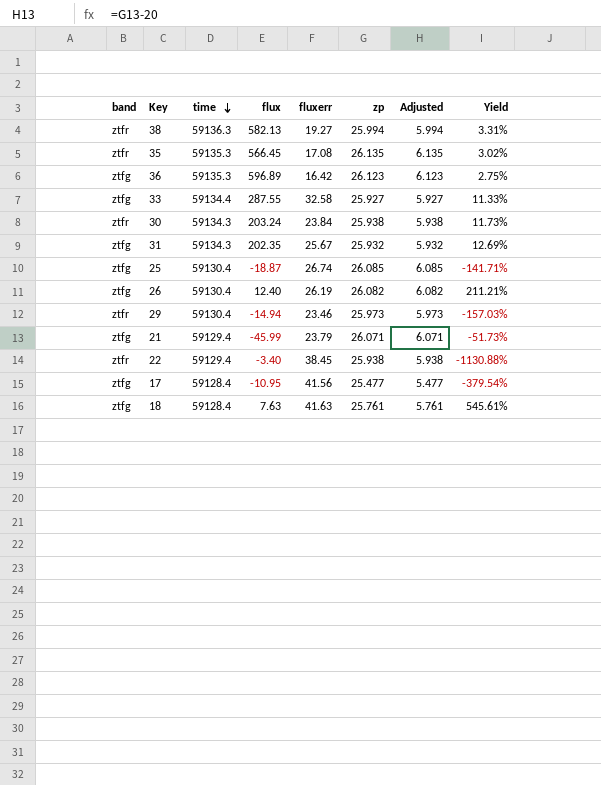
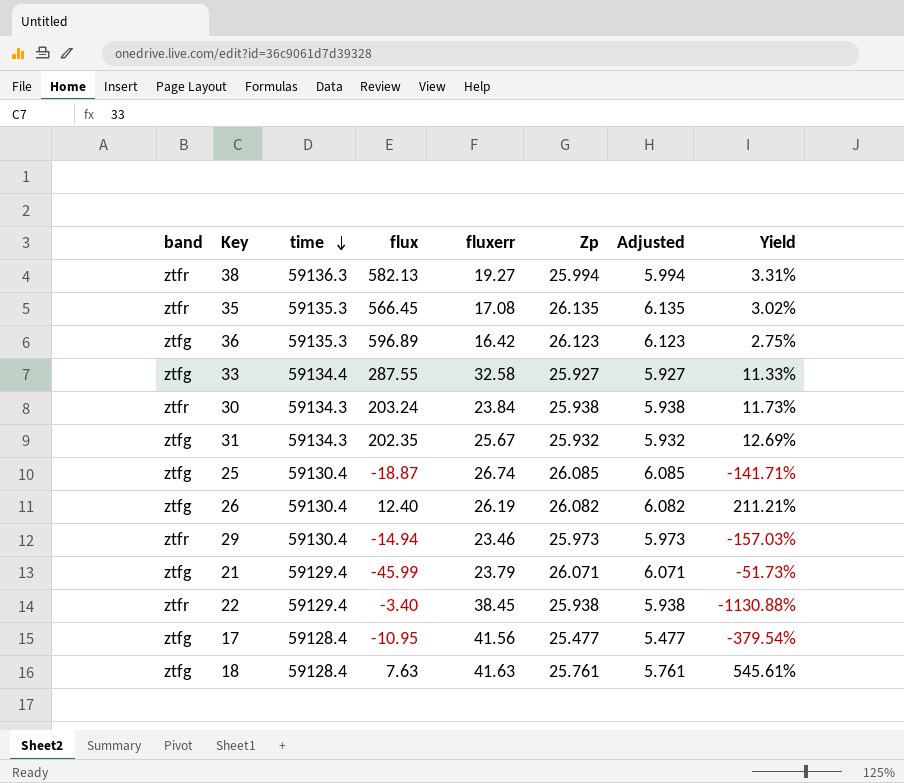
column name: zp -> Zp

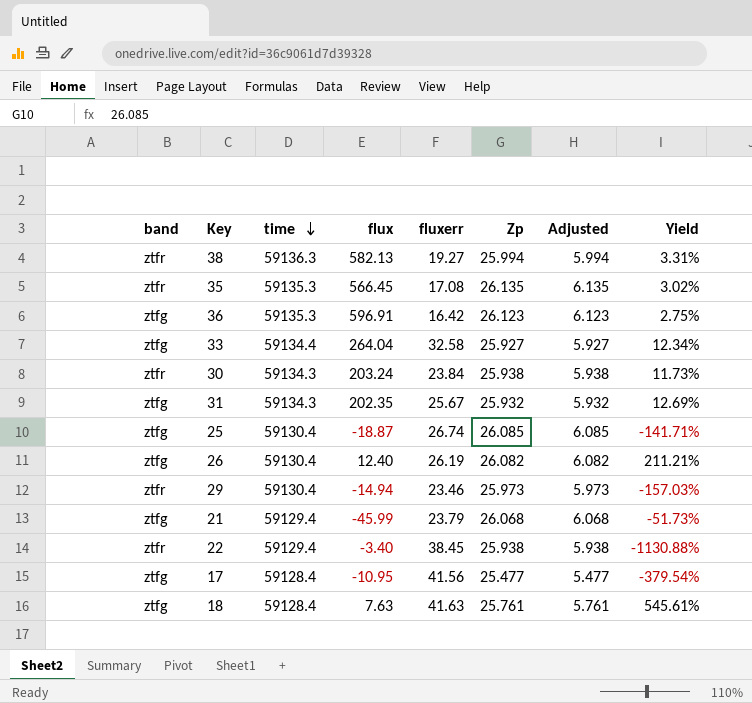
36 | flux: 596.89 -> 596.91
33 | flux: 287.55 -> 264.04
33 | Yield: 11.33% -> 12.34%
21 | Zp: 26.071 -> 26.068
21 | Adjusted: 6.071 -> 6.068

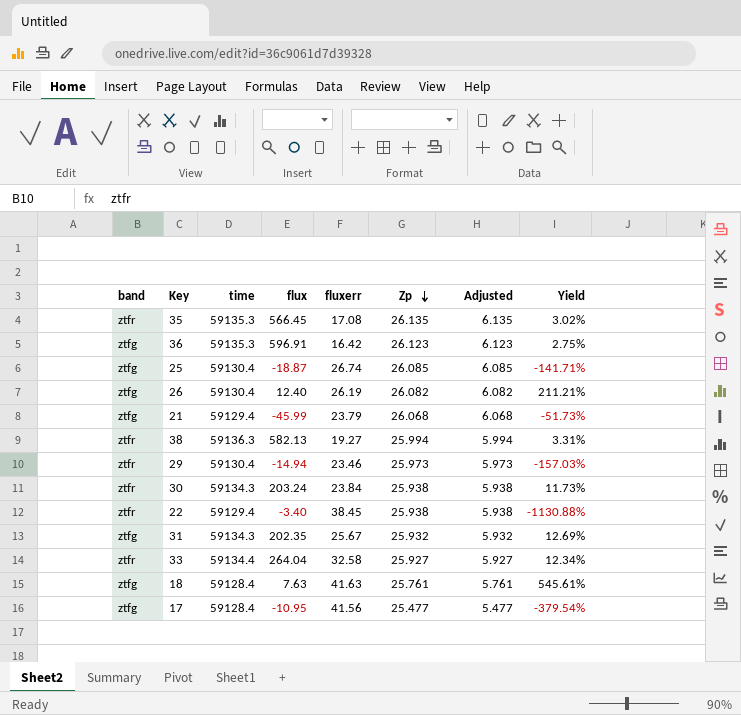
row order: time descending -> Zp descending
33 | band: ztfg -> ztfr

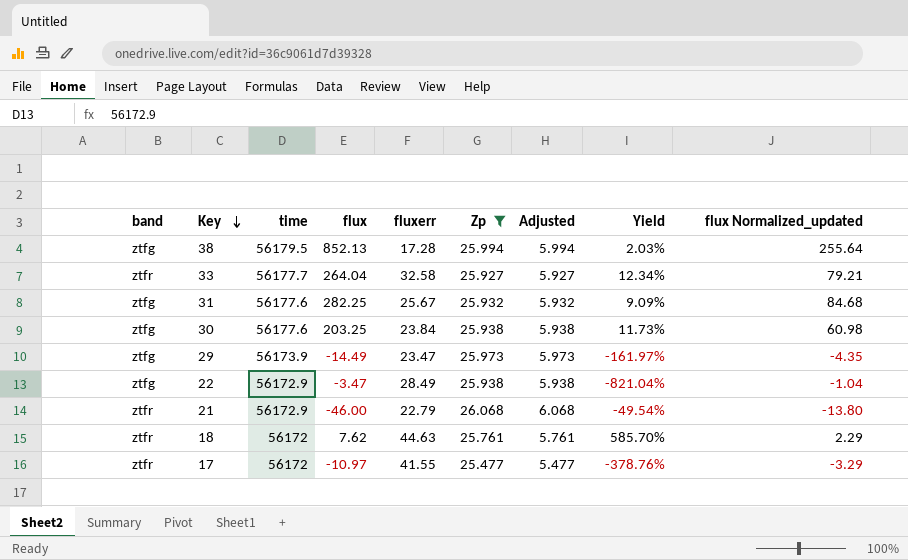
filter: none -> Zp <= 26.068
row order: Zp descending -> Key descending
column flux Normalized_updated | formula: none -> [flux] * 0.3
38 | band: ztfr -> ztfg
38 | time: 59136.3 -> 56179.5
38 | flux: 582.13 -> 852.13
38 | fluxerr: 19.27 -> 17.28
38 | Yield: 3.31% -> 2.03%
33 | time: 59134.4 -> 56177.7
31 | time: 59134.3 -> 56177.6
31 | flux: 202.35 -> 282.25
31 | Yield: 12.69% -> 9.09%
30 | band: ztfr -> ztfg
30 | time: 59134.3 -> 56177.6
30 | flux: 203.24 -> 203.25
29 | band: ztfr -> ztfg
29 | time: 59130.4 -> 56173.9
29 | flux: -14.94 -> -14.49
29 | fluxerr: 23.46 -> 23.47
29 | Yield: -157.03% -> -161.97%
22 | band: ztfr -> ztfg
22 | time: 59129.4 -> 56172.9
22 | flux: -3.40 -> -3.47
22 | fluxerr: 38.45 -> 28.49
22 | Yield: -1130.88% -> -821.04%
21 | band: ztfg -> ztfr
21 | time: 59129.4 -> 56172.9
21 | flux: -45.99 -> -46.00
21 | fluxerr: 23.79 -> 22.79
21 | Yield: -51.73% -> -49.54%
18 | band: ztfg -> ztfr
18 | time: 59128.4 -> 56172
18 | flux: 7.63 -> 7.62
18 | fluxerr: 41.63 -> 44.63
18 | Yield: 545.61% -> 585.70%
17 | band: ztfg -> ztfr
17 | time: 59128.4 -> 56172
17 | flux: -10.95 -> -10.97
17 | fluxerr: 41.56 -> 41.55
17 | Yield: -379.54% -> -378.76%

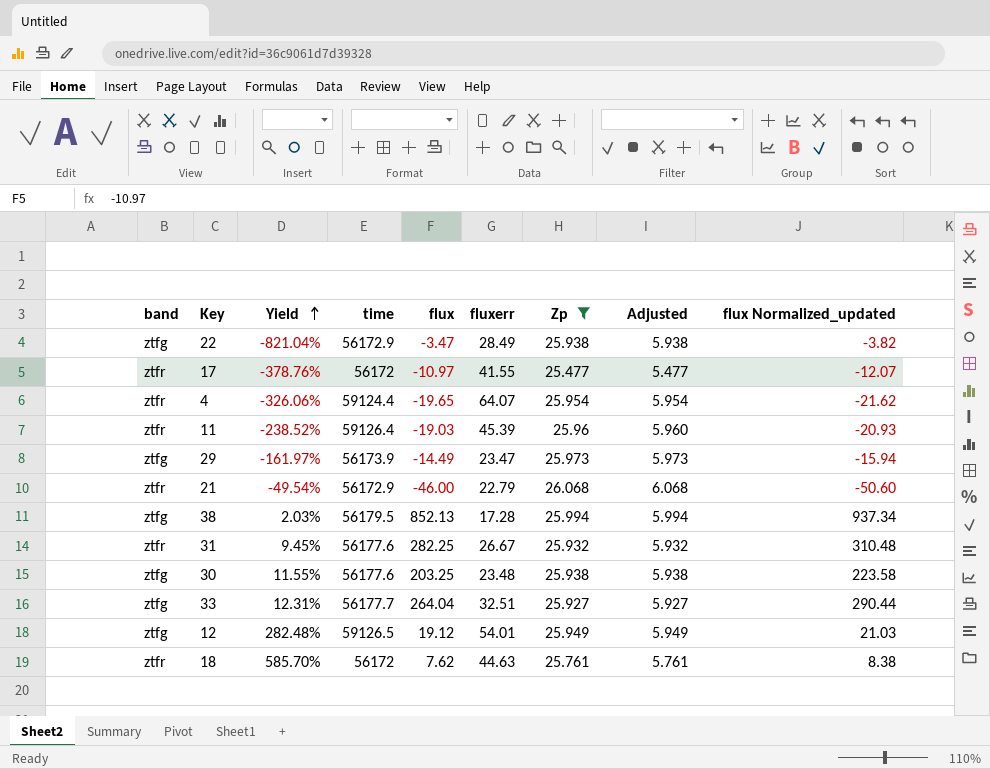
row order: Key descending -> Yield ascending
column Yield | position: 8 -> 3
column flux Normalized_updated | formula: [flux] * 0.3 -> [flux] * 1.1
row 4: none -> ztfr | -326.06% | 59124.4 | -19.65 | 64.07 | 25.954 | 5.954 | -21.62
row 11: none -> ztfr | -238.52% | 59126.4 | -19.03 | 45.39 | 25.96 | 5.960 | -20.93
31 | band: ztfg -> ztfr
31 | Yield: 9.09% -> 9.45%
31 | fluxerr: 25.67 -> 26.67
30 | Yield: 11.73% -> 11.55%
30 | fluxerr: 23.84 -> 23.48
33 | band: ztfr -> ztfg
33 | Yield: 12.34% -> 12.31%
33 | fluxerr: 32.58 -> 32.51
row 12: none -> ztfg | 282.48% | 59126.5 | 19.12 | 54.01 | 25.949 | 5.949 | 21.03

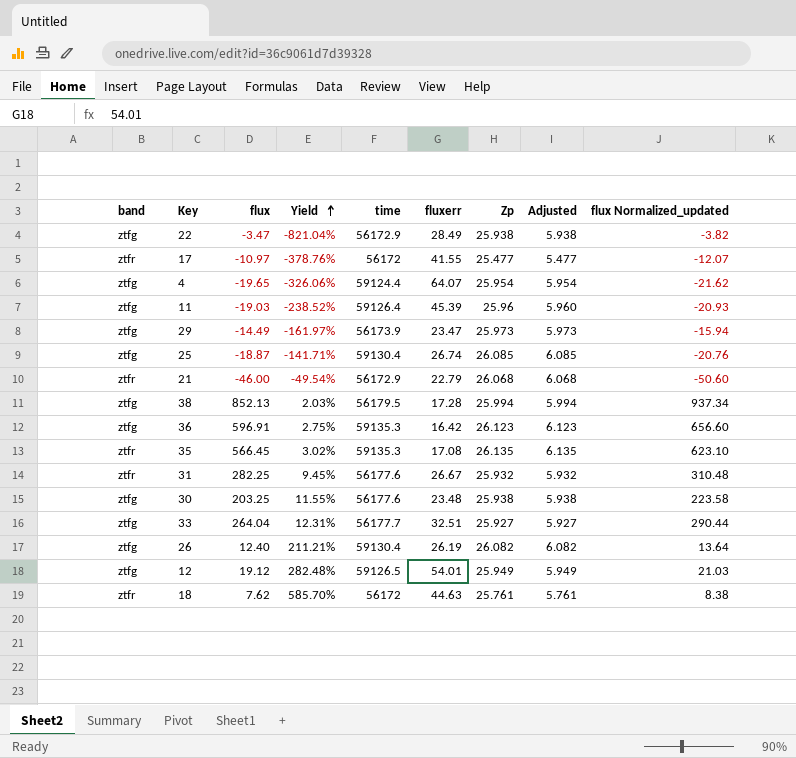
filter: Zp <= 26.068 -> none
column flux | position: 5 -> 3
4 | band: ztfr -> ztfg
11 | band: ztfr -> ztfg

